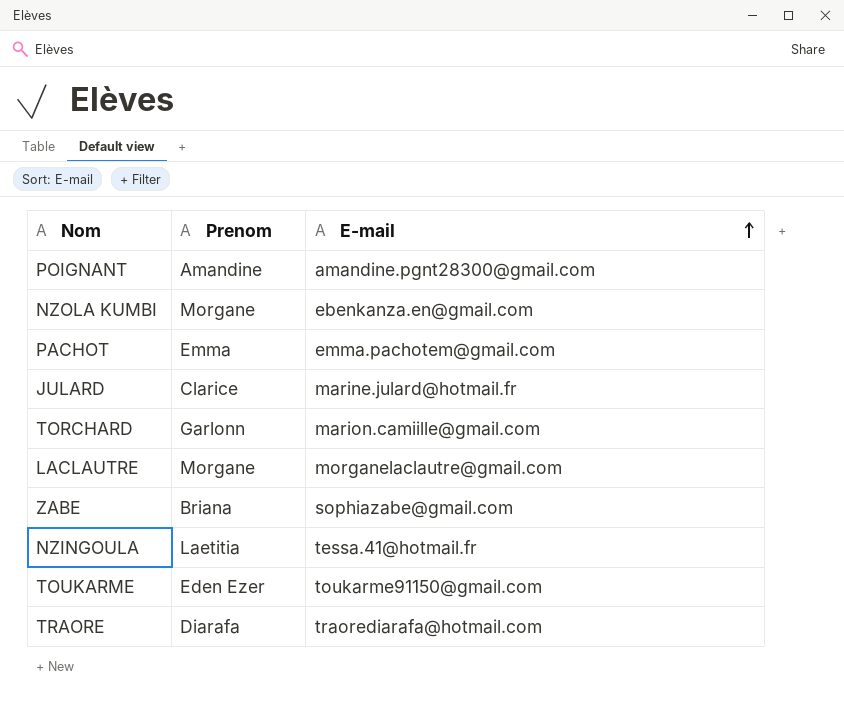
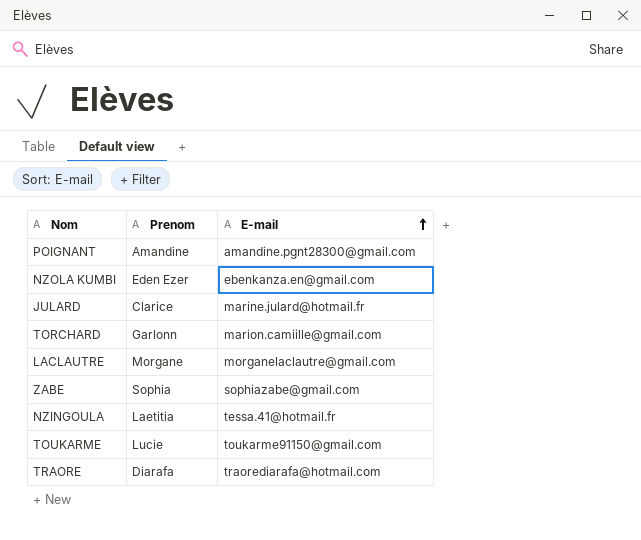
row PACHOT: Emma | emma.pachotem@gmail.com -> none
NZOLA KUMBI | Prenom: Morgane -> Eden Ezer
ZABE | Prenom: Briana -> Sophia
TOUKARME | Prenom: Eden Ezer -> Lucie

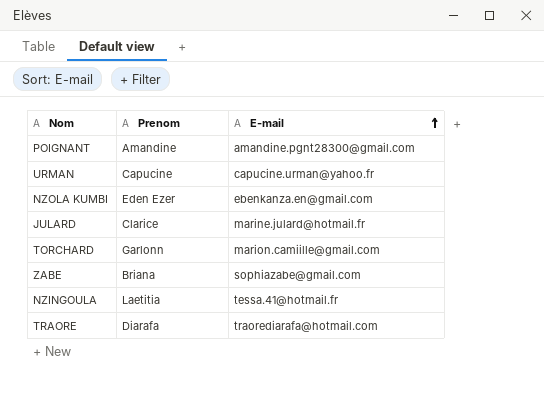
row LACLAUTRE: Morgane | morganelaclautre@gmail.com -> none
row TOUKARME: Lucie | toukarme91150@gmail.com -> none
row URMAN: none -> Capucine | capucine.urman@yahoo.fr
ZABE | Prenom: Sophia -> Briana

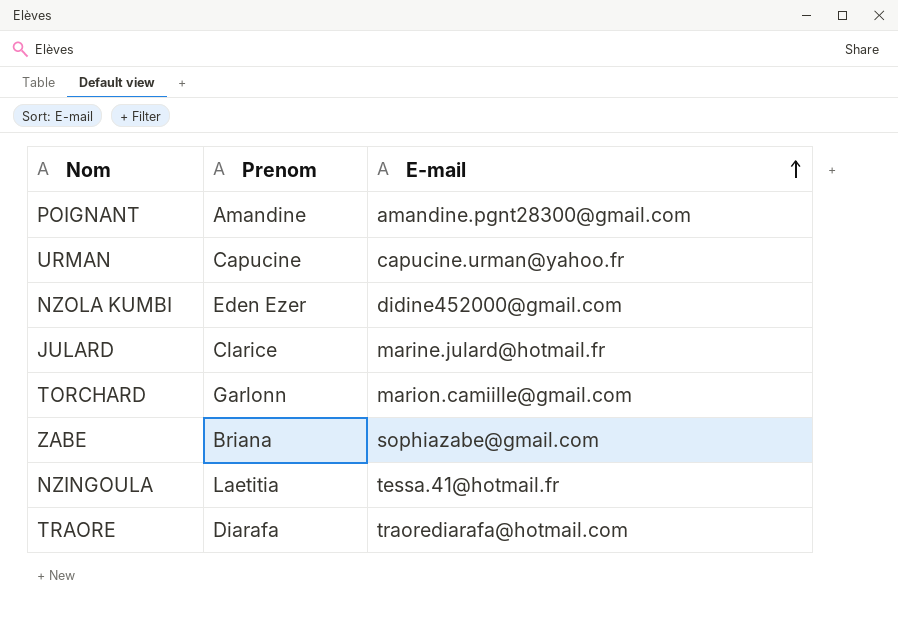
NZOLA KUMBI | E-mail: ebenkanza.en@gmail.com -> didine452000@gmail.com

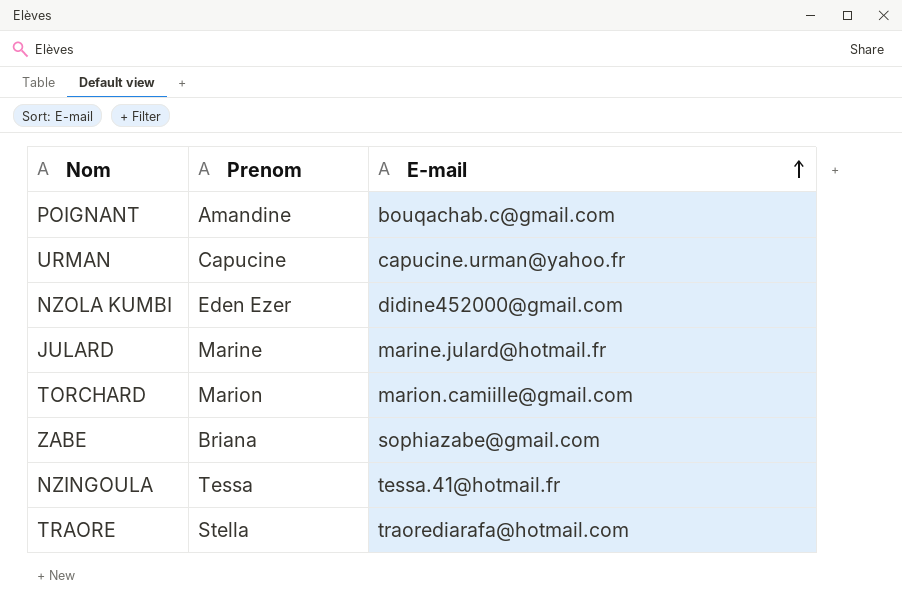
POIGNANT | E-mail: amandine.pgnt28300@gmail.com -> bouqachab.c@gmail.com
JULARD | Prenom: Clarice -> Marine
TORCHARD | Prenom: Garlonn -> Marion
NZINGOULA | Prenom: Laetitia -> Tessa
TRAORE | Prenom: Diarafa -> Stella

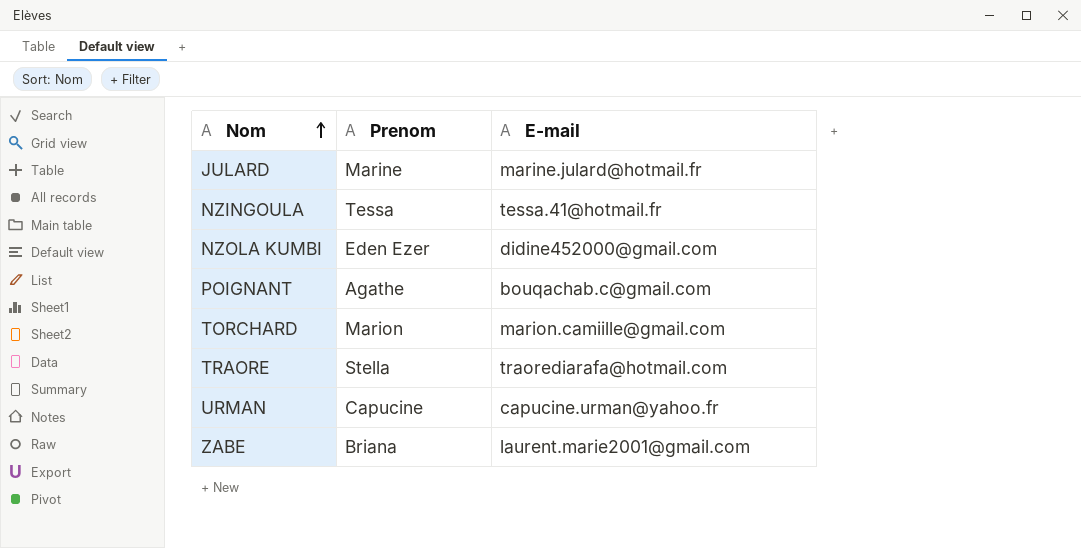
row order: E-mail ascending -> Nom ascending
POIGNANT | Prenom: Amandine -> Agathe
ZABE | E-mail: sophiazabe@gmail.com -> laurent.marie2001@gmail.com

